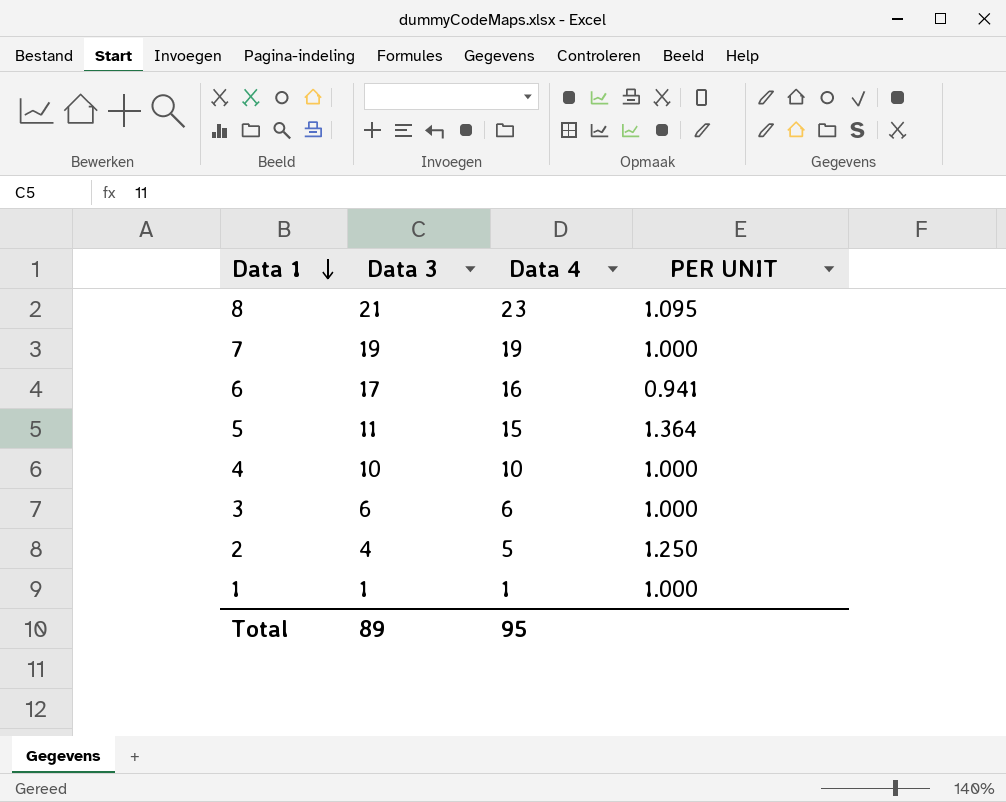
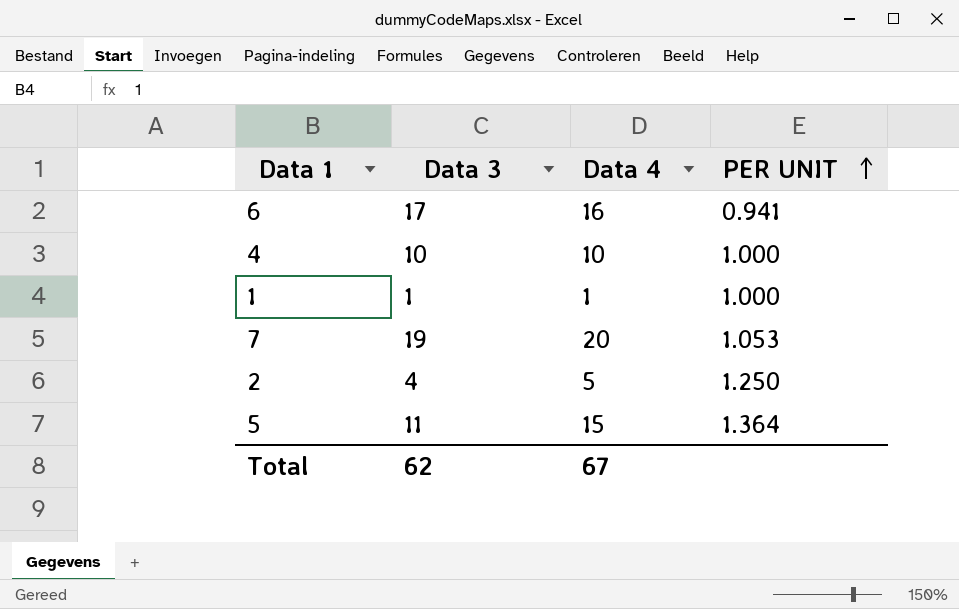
row order: Data 1 descending -> PER UNIT ascending
row 8: 21 | 23 | 1.095 -> none
row 3: 6 | 6 | 1.000 -> none
7 | Data 4: 19 -> 20
7 | PER UNIT: 1.000 -> 1.053
Total | Data 3: 89 -> 62
Total | Data 4: 95 -> 67

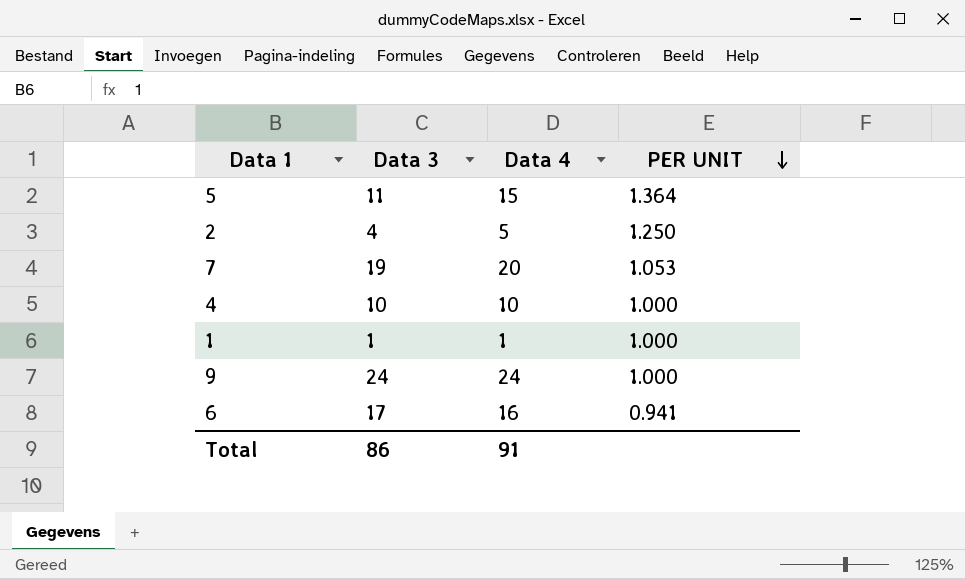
row order: PER UNIT ascending -> PER UNIT descending
row 9: none -> 24 | 24 | 1.000
Total | Data 3: 62 -> 86
Total | Data 4: 67 -> 91

